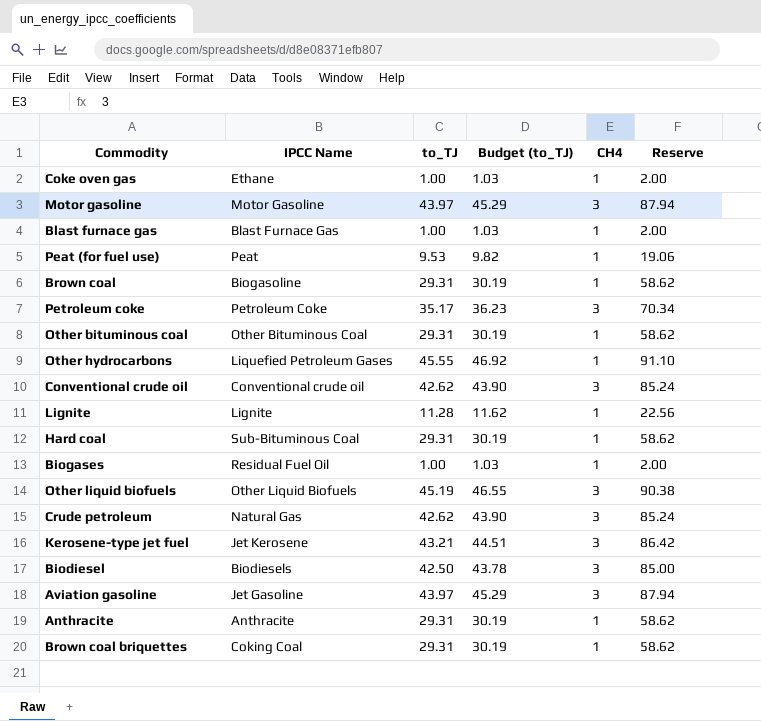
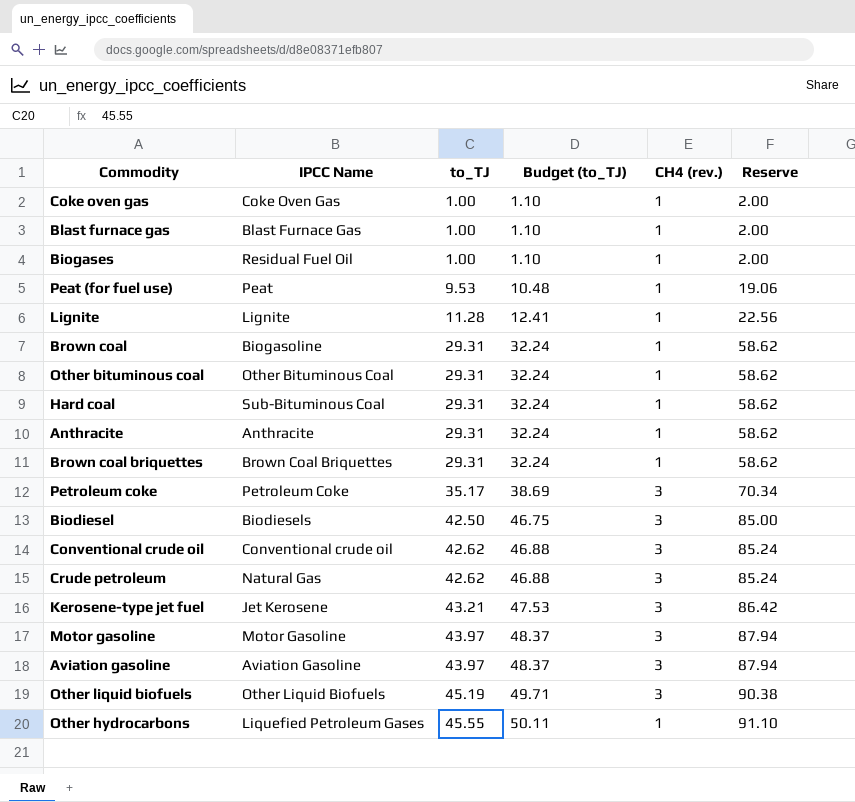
row order: none -> to_TJ ascending
column Budget (to_TJ) | formula: [to_TJ] * 1.03 -> [to_TJ] * 1.1
column name: CH4 -> CH4 (rev.)
Coke oven gas | IPCC Name: Ethane -> Coke Oven Gas
Brown coal briquettes | IPCC Name: Coking Coal -> Brown Coal Briquettes
Aviation gasoline | IPCC Name: Jet Gasoline -> Aviation Gasoline

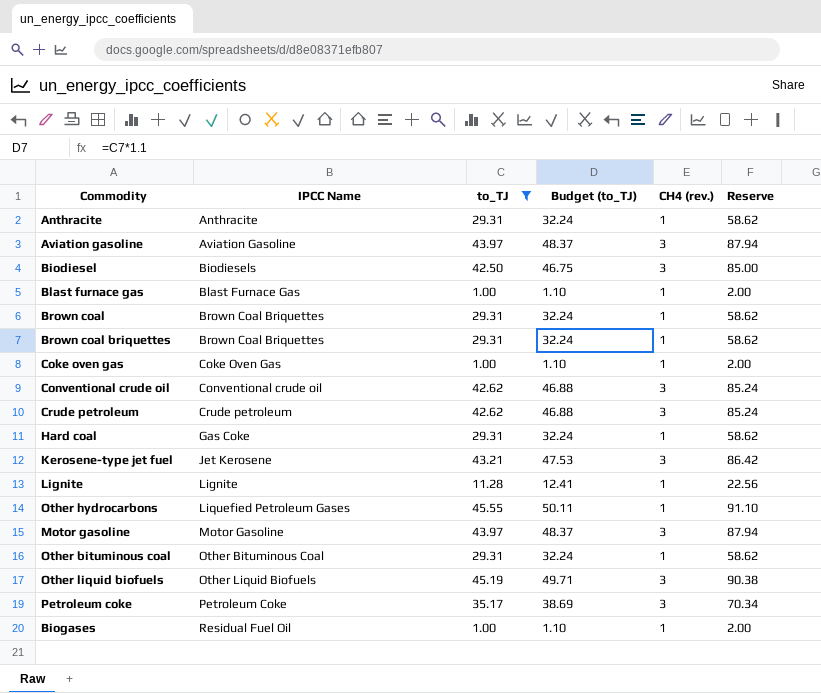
filter: none -> to_TJ != 9.53
row order: to_TJ ascending -> IPCC Name ascending
Brown coal | IPCC Name: Biogasoline -> Brown Coal Briquettes
Crude petroleum | IPCC Name: Natural Gas -> Crude petroleum
Hard coal | IPCC Name: Sub-Bituminous Coal -> Gas Coke

